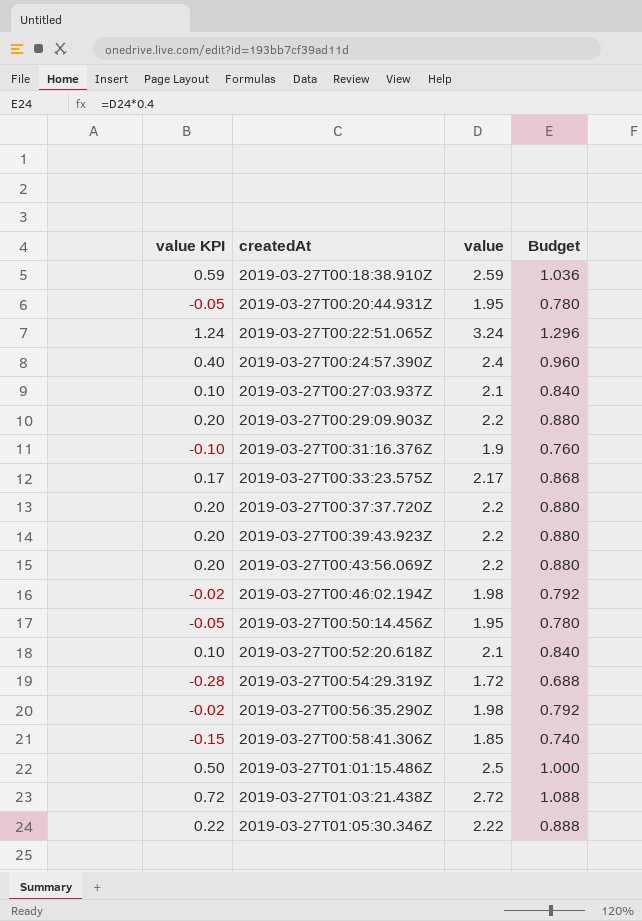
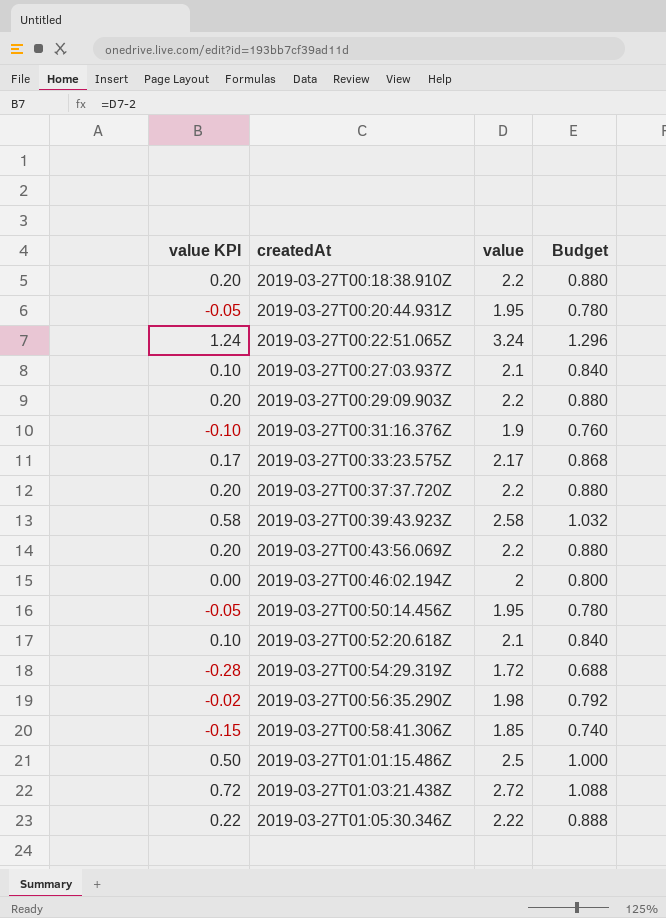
row 2019-03-27T00:24:57.390Z: 0.40 | 2.4 | 0.960 -> none
2019-03-27T00:18:38.910Z | value KPI: 0.59 -> 0.20
2019-03-27T00:18:38.910Z | value: 2.59 -> 2.2
2019-03-27T00:18:38.910Z | Budget: 1.036 -> 0.880
2019-03-27T00:39:43.923Z | value KPI: 0.20 -> 0.58
2019-03-27T00:39:43.923Z | value: 2.2 -> 2.58
2019-03-27T00:39:43.923Z | Budget: 0.880 -> 1.032
2019-03-27T00:46:02.194Z | value KPI: -0.02 -> 0.00
2019-03-27T00:46:02.194Z | value: 1.98 -> 2
2019-03-27T00:46:02.194Z | Budget: 0.792 -> 0.800

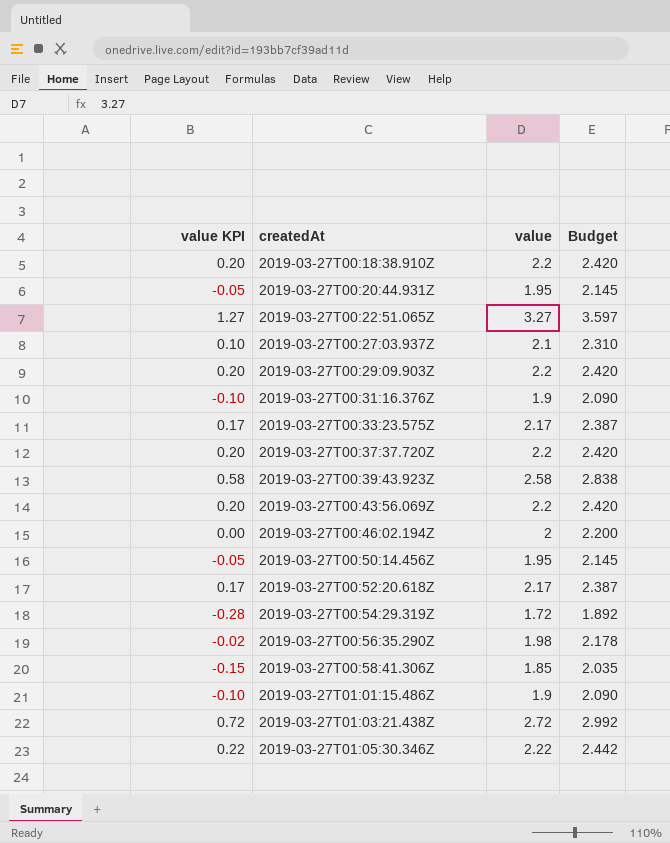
column Budget | formula: [value] * 0.4 -> [value] * 1.1
2019-03-27T00:22:51.065Z | value KPI: 1.24 -> 1.27
2019-03-27T00:22:51.065Z | value: 3.24 -> 3.27
2019-03-27T00:52:20.618Z | value KPI: 0.10 -> 0.17
2019-03-27T00:52:20.618Z | value: 2.1 -> 2.17
2019-03-27T01:01:15.486Z | value KPI: 0.50 -> -0.10
2019-03-27T01:01:15.486Z | value: 2.5 -> 1.9

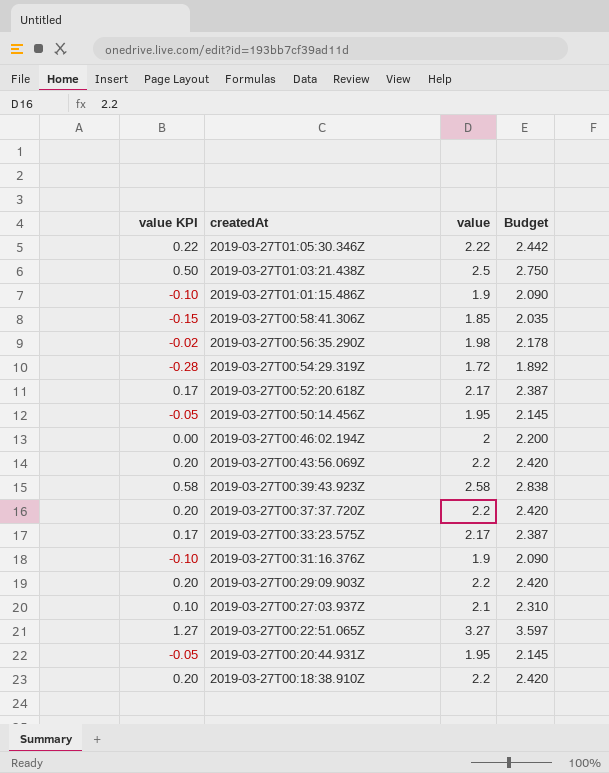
row order: createdAt ascending -> createdAt descending
2019-03-27T01:03:21.438Z | value KPI: 0.72 -> 0.50
2019-03-27T01:03:21.438Z | value: 2.72 -> 2.5
2019-03-27T01:03:21.438Z | Budget: 2.992 -> 2.750

